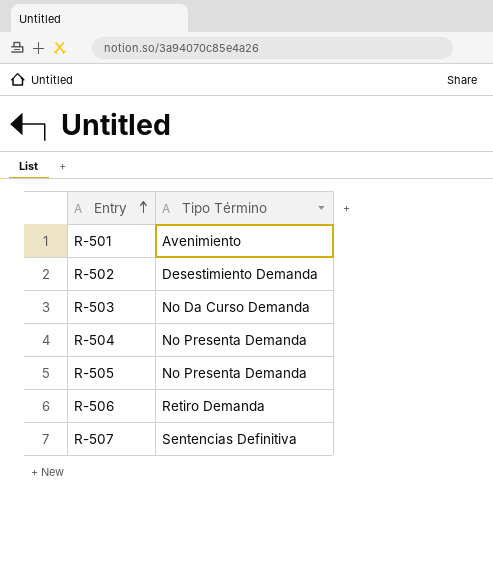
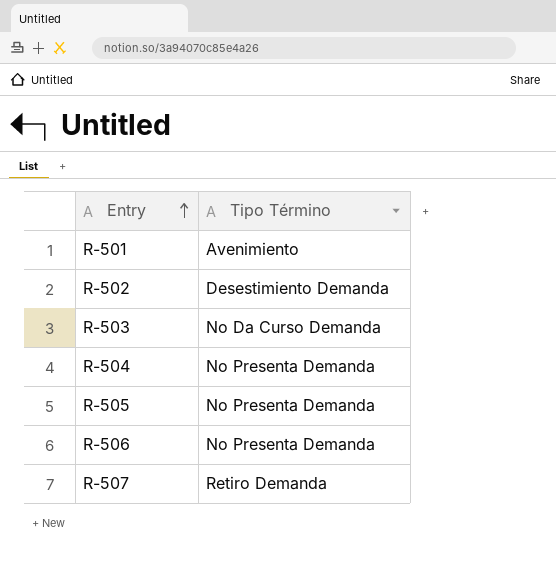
R-506 | Tipo Término: Retiro Demanda -> No Presenta Demanda
R-507 | Tipo Término: Sentencias Definitiva -> Retiro Demanda

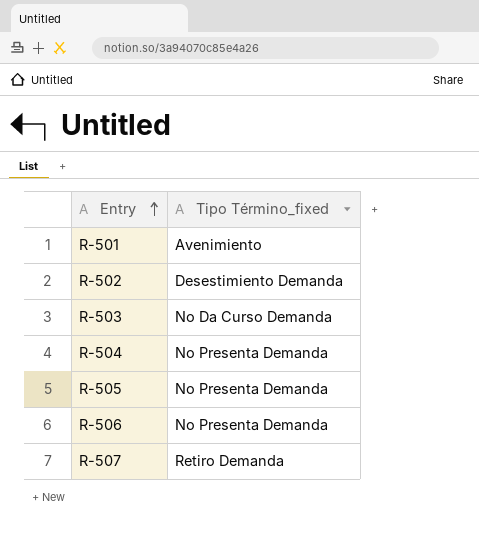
column name: Tipo Término -> Tipo Término_fixed

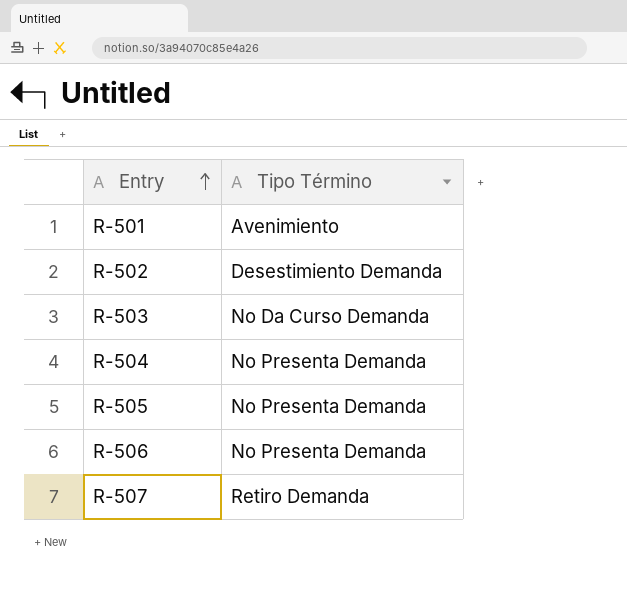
column name: Tipo Término_fixed -> Tipo Término

